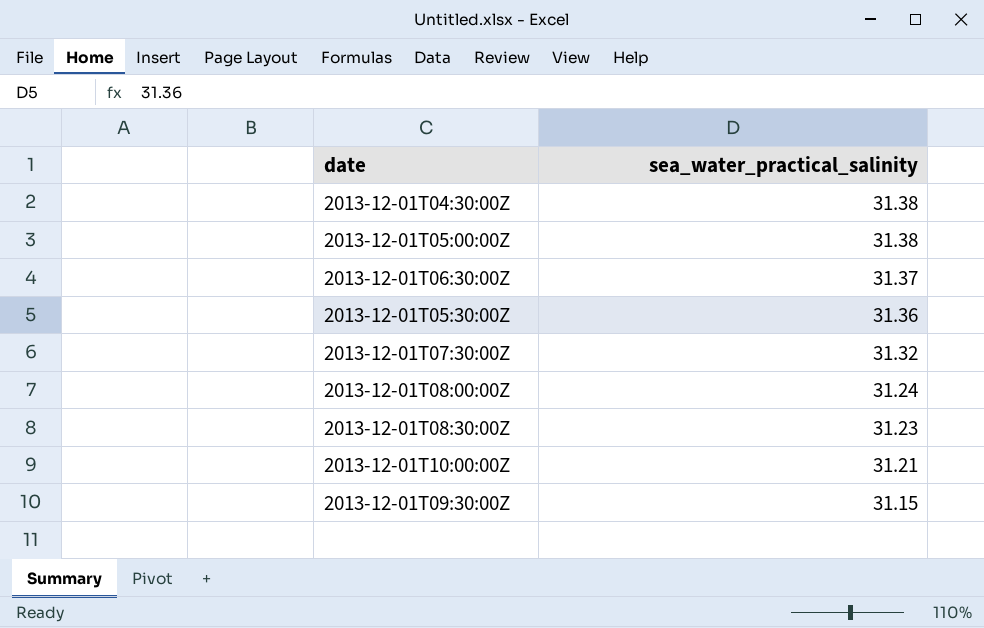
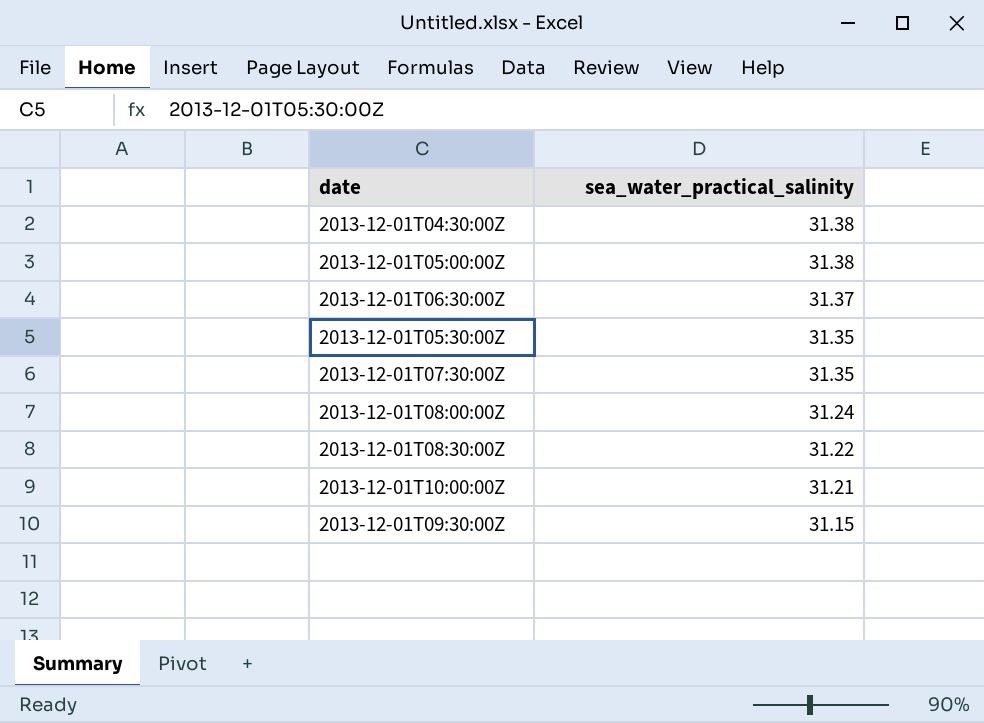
2013-12-01T05:30:00Z | sea_water_practical_salinity: 31.36 -> 31.35
2013-12-01T07:30:00Z | sea_water_practical_salinity: 31.32 -> 31.35
2013-12-01T08:30:00Z | sea_water_practical_salinity: 31.23 -> 31.22

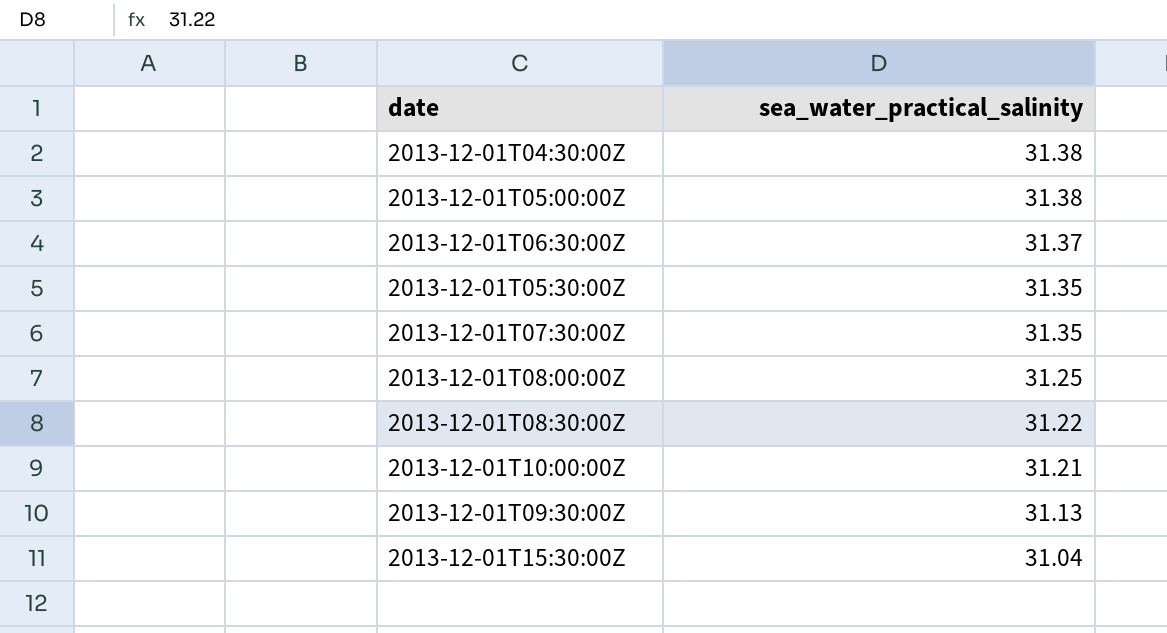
2013-12-01T08:00:00Z | sea_water_practical_salinity: 31.24 -> 31.25
2013-12-01T09:30:00Z | sea_water_practical_salinity: 31.15 -> 31.13
row 2013-12-01T15:30:00Z: none -> 31.04

